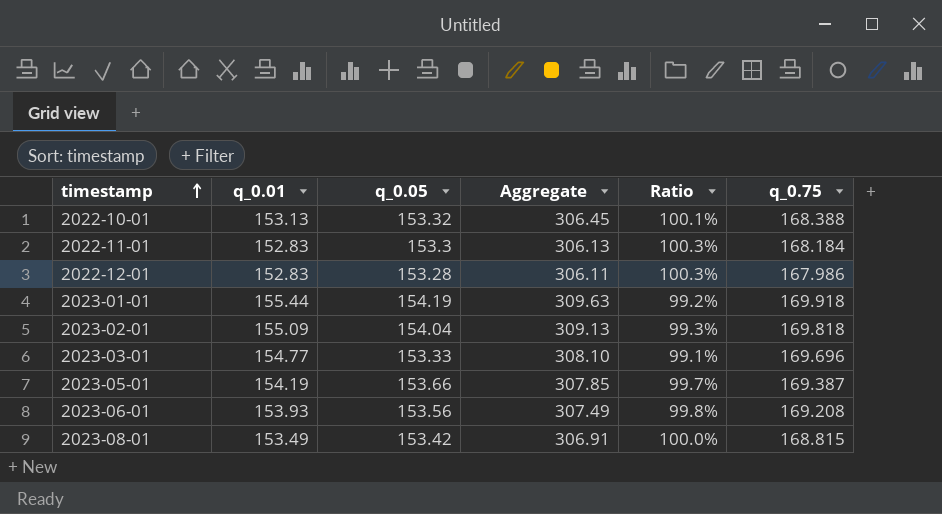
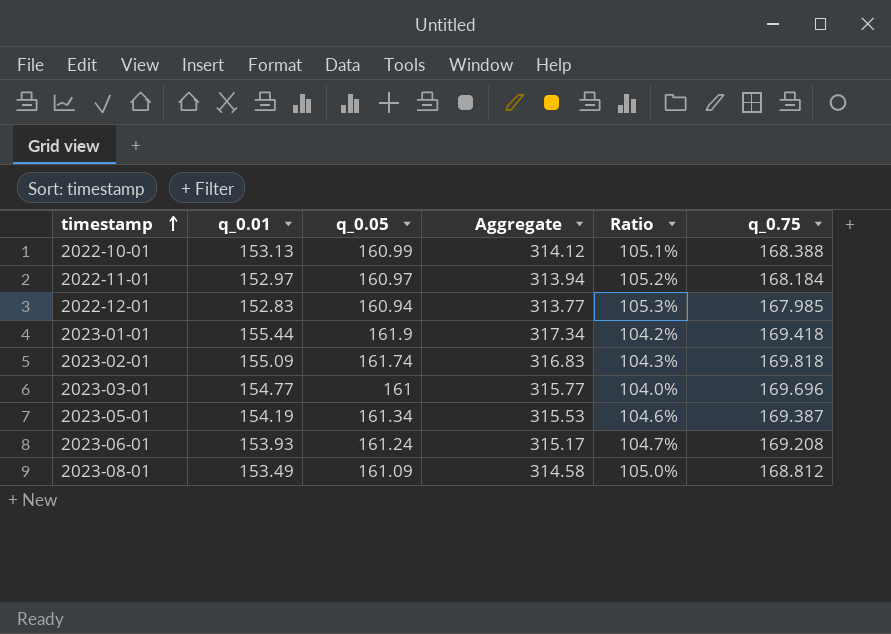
2022-10-01 | q_0.05: 153.32 -> 160.99
2022-10-01 | Aggregate: 306.45 -> 314.12
2022-10-01 | Ratio: 100.1% -> 105.1%
2022-11-01 | q_0.01: 152.83 -> 152.97
2022-11-01 | q_0.05: 153.3 -> 160.97
2022-11-01 | Aggregate: 306.13 -> 313.94
2022-11-01 | Ratio: 100.3% -> 105.2%
2022-12-01 | q_0.05: 153.28 -> 160.94
2022-12-01 | Aggregate: 306.11 -> 313.77
2022-12-01 | Ratio: 100.3% -> 105.3%
2022-12-01 | q_0.75: 167.986 -> 167.985
2023-01-01 | q_0.05: 154.19 -> 161.9
2023-01-01 | Aggregate: 309.63 -> 317.34
2023-01-01 | Ratio: 99.2% -> 104.2%
2023-01-01 | q_0.75: 169.918 -> 169.418
2023-02-01 | q_0.05: 154.04 -> 161.74
2023-02-01 | Aggregate: 309.13 -> 316.83
2023-02-01 | Ratio: 99.3% -> 104.3%
2023-03-01 | q_0.05: 153.33 -> 161
2023-03-01 | Aggregate: 308.10 -> 315.77
2023-03-01 | Ratio: 99.1% -> 104.0%
2023-05-01 | q_0.05: 153.66 -> 161.34
2023-05-01 | Aggregate: 307.85 -> 315.53
2023-05-01 | Ratio: 99.7% -> 104.6%
2023-06-01 | q_0.05: 153.56 -> 161.24
2023-06-01 | Aggregate: 307.49 -> 315.17
2023-06-01 | Ratio: 99.8% -> 104.7%
2023-08-01 | q_0.05: 153.42 -> 161.09
2023-08-01 | Aggregate: 306.91 -> 314.58
2023-08-01 | Ratio: 100.0% -> 105.0%
2023-08-01 | q_0.75: 168.815 -> 168.812

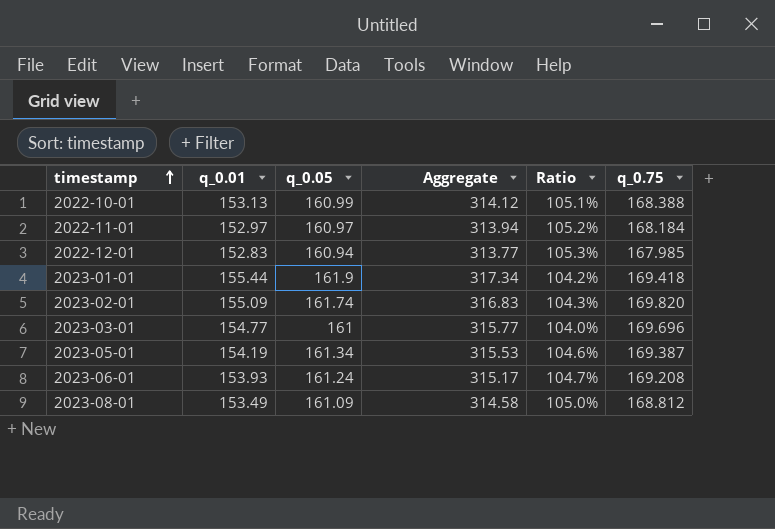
2023-02-01 | q_0.75: 169.818 -> 169.820

